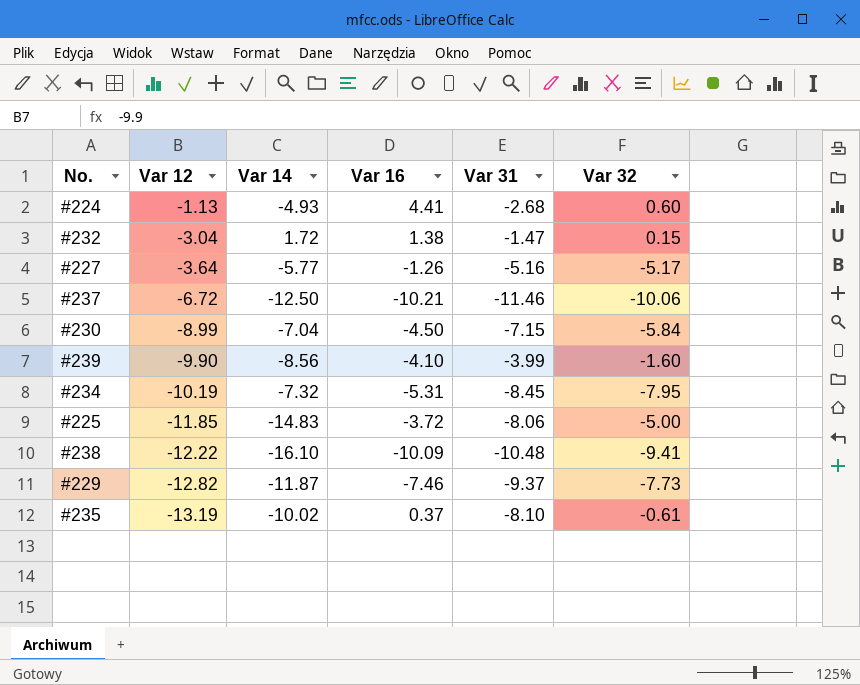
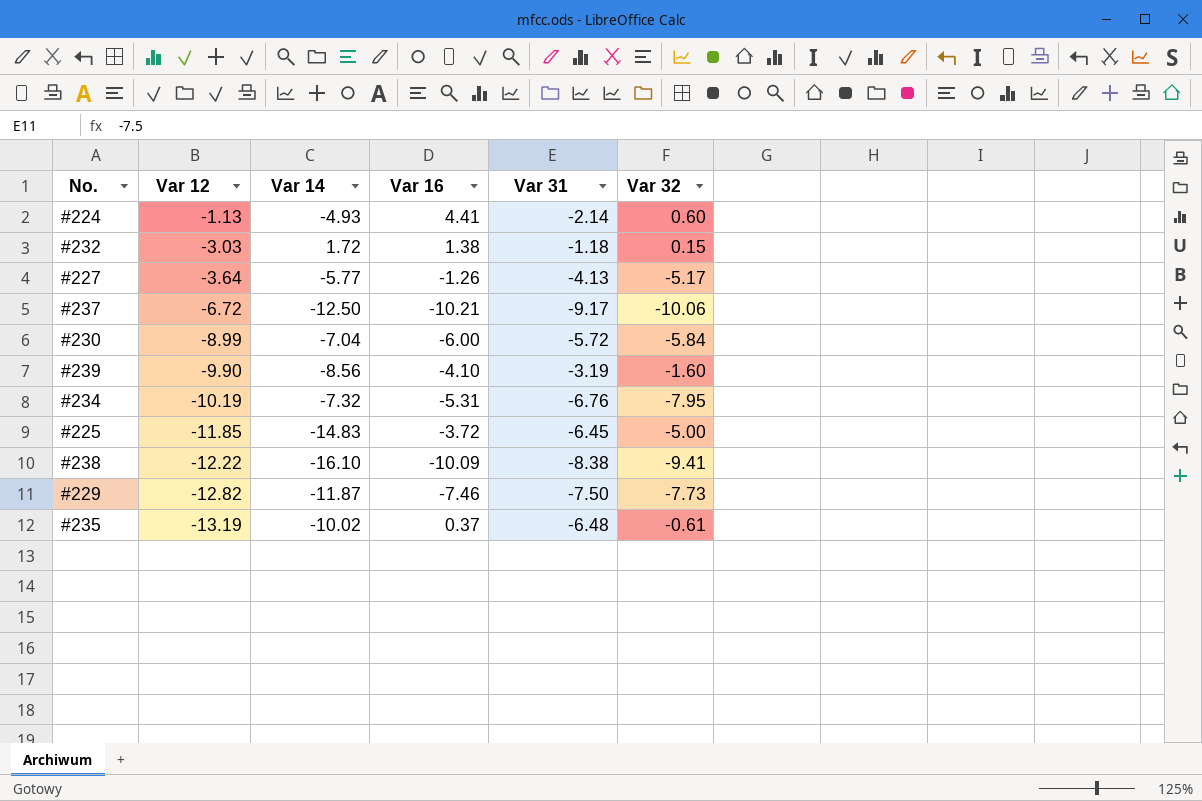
#224 | Var 31: -2.68 -> -2.14
#232 | Var 12: -3.04 -> -3.03
#232 | Var 31: -1.47 -> -1.18
#227 | Var 31: -5.16 -> -4.13
#237 | Var 31: -11.46 -> -9.17
#230 | Var 16: -4.50 -> -6.00
#230 | Var 31: -7.15 -> -5.72
#239 | Var 31: -3.99 -> -3.19
#234 | Var 31: -8.45 -> -6.76
#225 | Var 31: -8.06 -> -6.45
#238 | Var 31: -10.48 -> -8.38
#229 | Var 31: -9.37 -> -7.50
#235 | Var 31: -8.10 -> -6.48

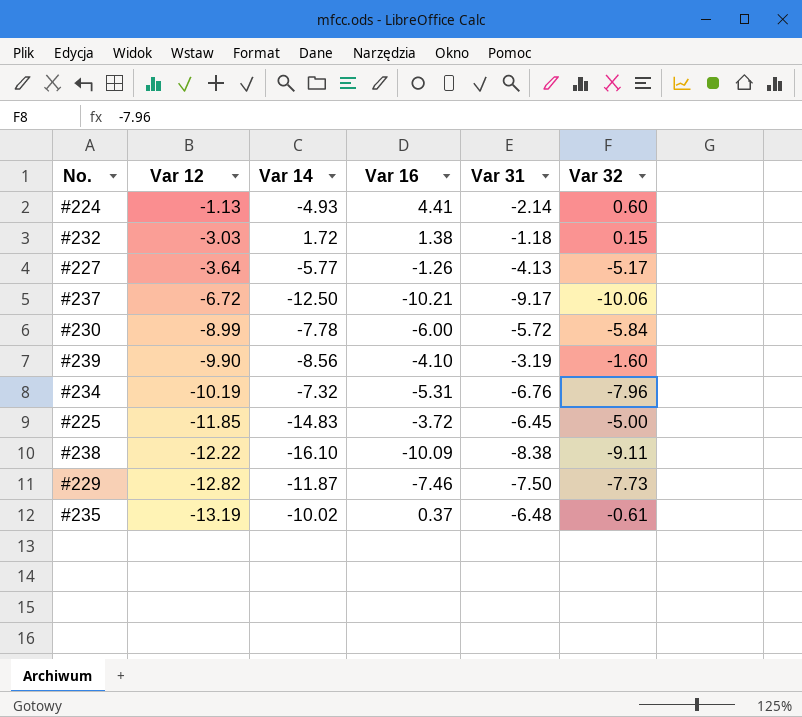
#230 | Var 14: -7.04 -> -7.78
#234 | Var 32: -7.95 -> -7.96
#238 | Var 32: -9.41 -> -9.11

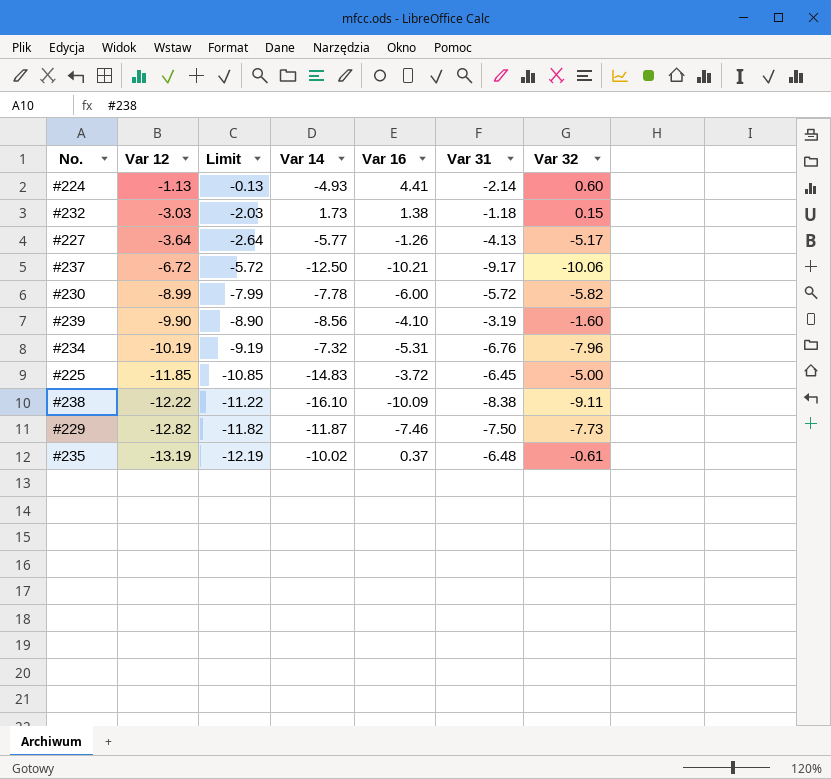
column Limit | formula: none -> [Var 12] + 1
#232 | Var 14: 1.72 -> 1.73
#230 | Var 32: -5.84 -> -5.82

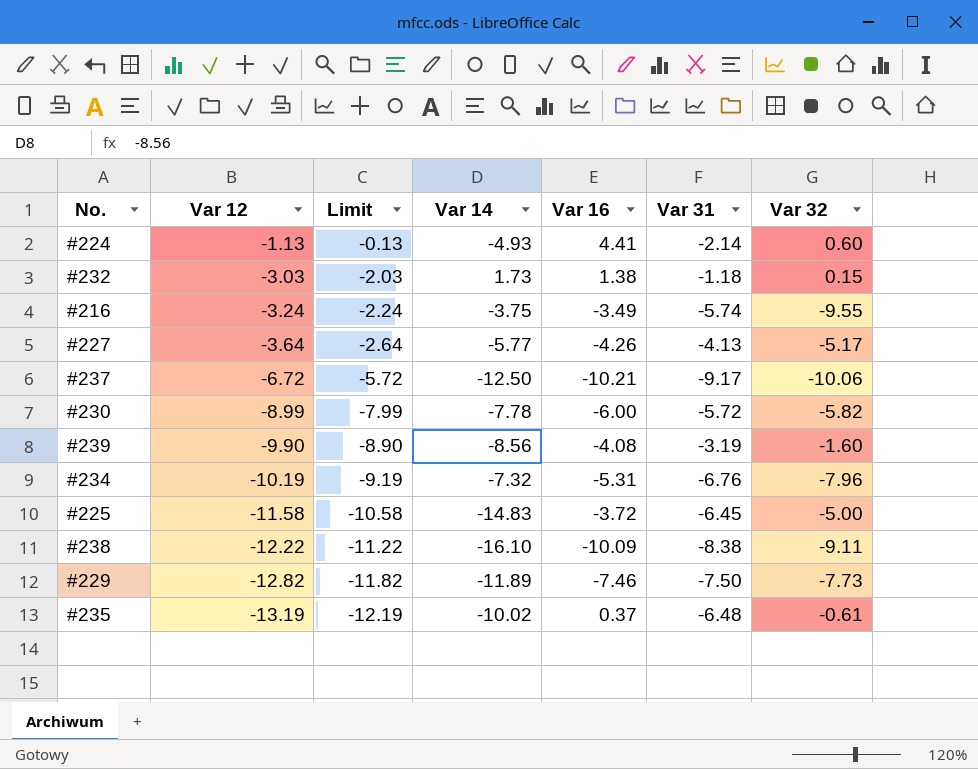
row #216: none -> -3.24 | -2.24 | -3.75 | -3.49 | -5.74 | -9.55
#227 | Var 16: -1.26 -> -4.26
#239 | Var 16: -4.10 -> -4.08
#225 | Var 12: -11.85 -> -11.58
#225 | Limit: -10.85 -> -10.58
#229 | Var 14: -11.87 -> -11.89

